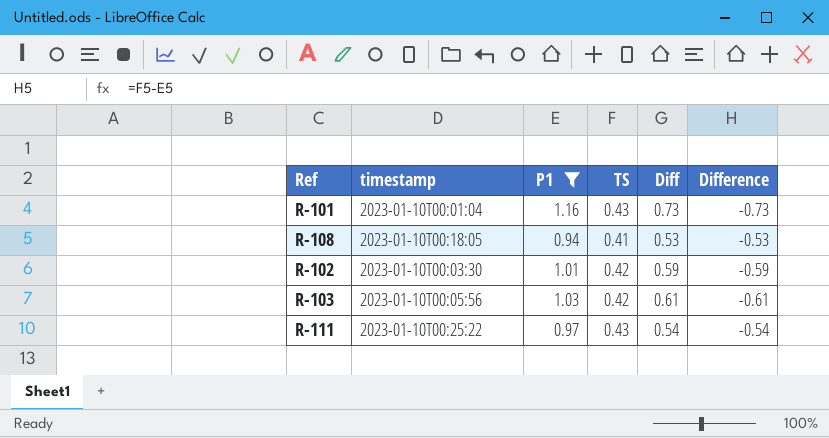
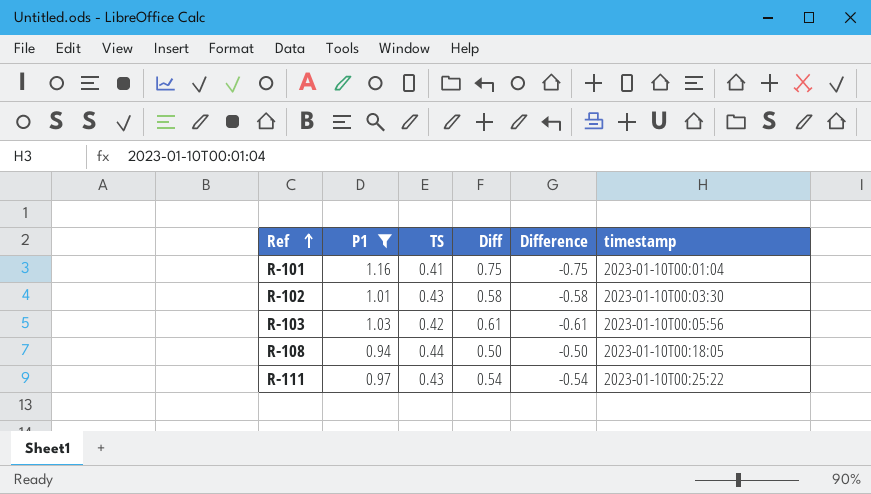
row order: none -> Ref ascending
column timestamp | position: 2 -> 6
R-101 | TS: 0.43 -> 0.41
R-101 | Diff: 0.73 -> 0.75
R-101 | Difference: -0.73 -> -0.75
R-102 | TS: 0.42 -> 0.43
R-102 | Diff: 0.59 -> 0.58
R-102 | Difference: -0.59 -> -0.58
R-108 | TS: 0.41 -> 0.44
R-108 | Diff: 0.53 -> 0.50
R-108 | Difference: -0.53 -> -0.50

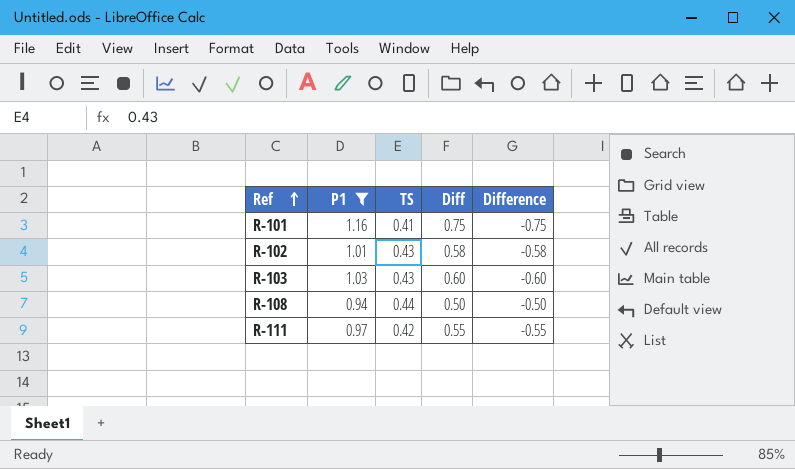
column timestamp | position: 6 -> none
R-103 | TS: 0.42 -> 0.43
R-103 | Diff: 0.61 -> 0.60
R-103 | Difference: -0.61 -> -0.60
R-111 | TS: 0.43 -> 0.42
R-111 | Diff: 0.54 -> 0.55
R-111 | Difference: -0.54 -> -0.55

